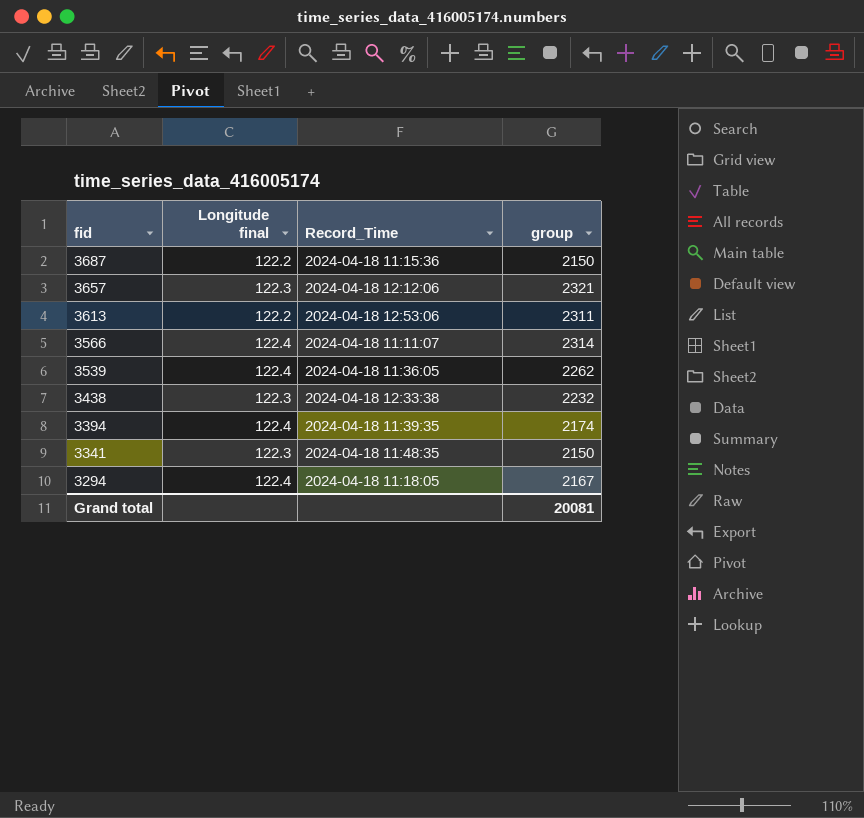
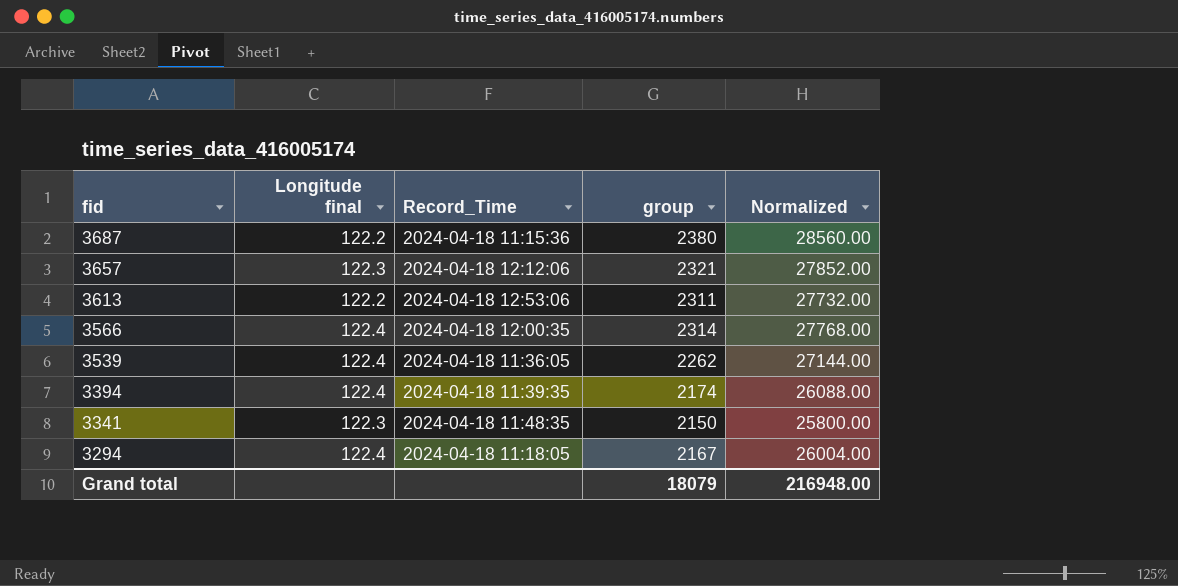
column Normalized | formula: none -> [group] * 12
row 3438: 122.3 | 2024-04-18 12:33:38 | 2232 -> none
3687 | group: 2150 -> 2380
3566 | Record_Time: 2024-04-18 11:11:07 -> 2024-04-18 12:00:35
Grand total | group: 20081 -> 18079

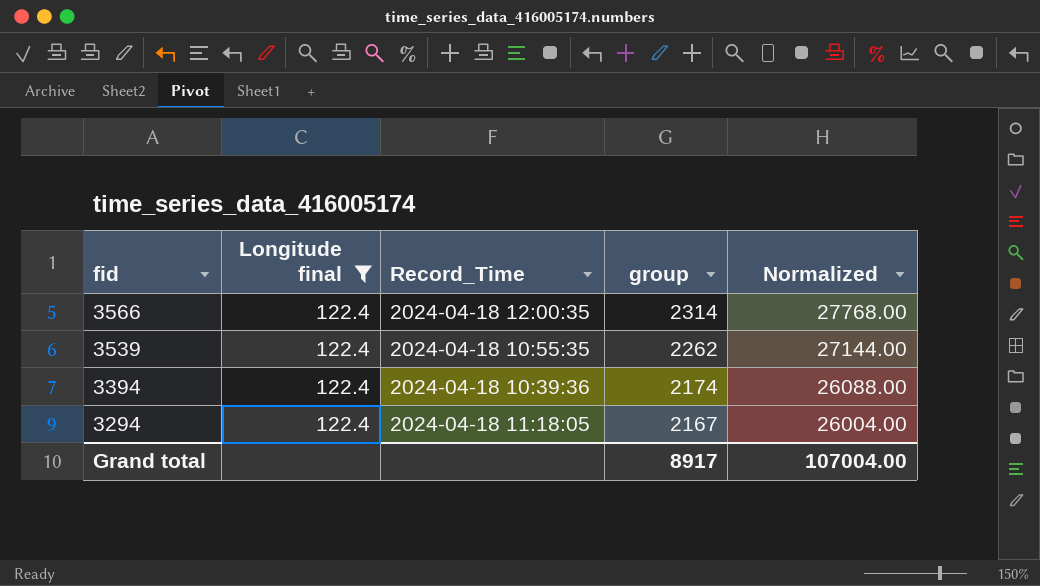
filter: none -> Longitude final = 122.4
3539 | Record_Time: 2024-04-18 11:36:05 -> 2024-04-18 10:55:35
3394 | Record_Time: 2024-04-18 11:39:35 -> 2024-04-18 10:39:36
Grand total | group: 18079 -> 8917
Grand total | Normalized: 216948.00 -> 107004.00

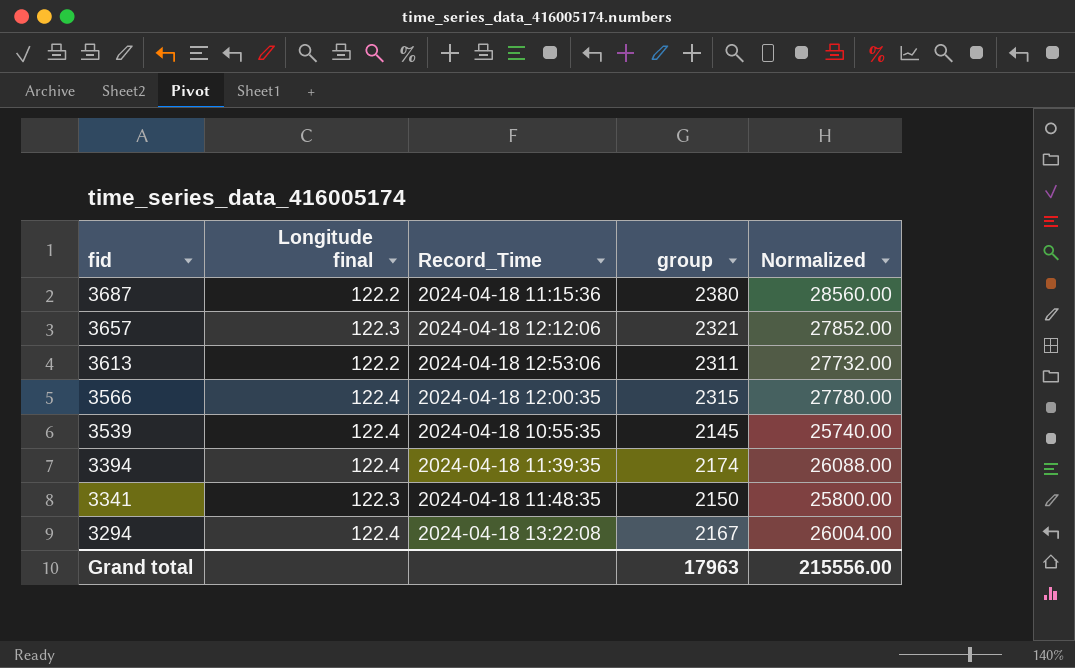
filter: Longitude final = 122.4 -> none
3566 | group: 2314 -> 2315
3566 | Normalized: 27768.00 -> 27780.00
3539 | group: 2262 -> 2145
3539 | Normalized: 27144.00 -> 25740.00
3394 | Record_Time: 2024-04-18 10:39:36 -> 2024-04-18 11:39:35
3294 | Record_Time: 2024-04-18 11:18:05 -> 2024-04-18 13:22:08
Grand total | group: 8917 -> 17963
Grand total | Normalized: 107004.00 -> 215556.00

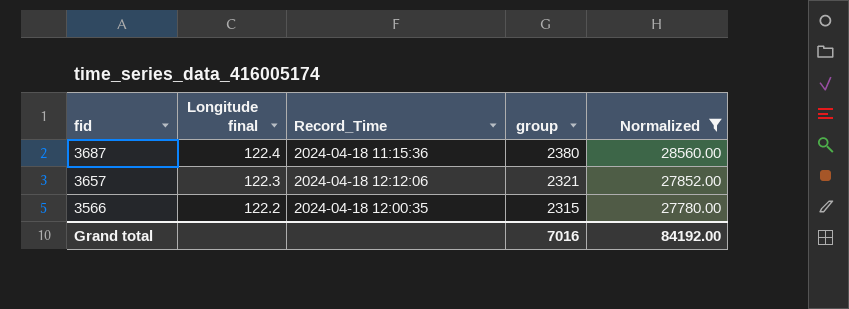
filter: none -> Normalized >= 27780.00
3687 | Longitude final: 122.2 -> 122.4
3566 | Longitude final: 122.4 -> 122.2
Grand total | group: 17963 -> 7016
Grand total | Normalized: 215556.00 -> 84192.00

